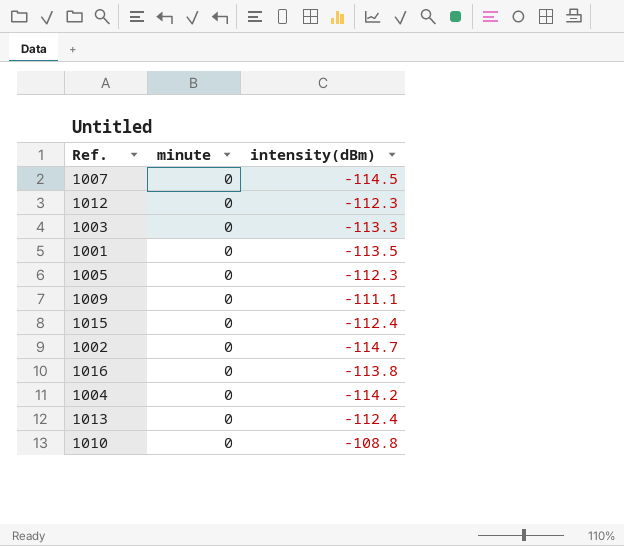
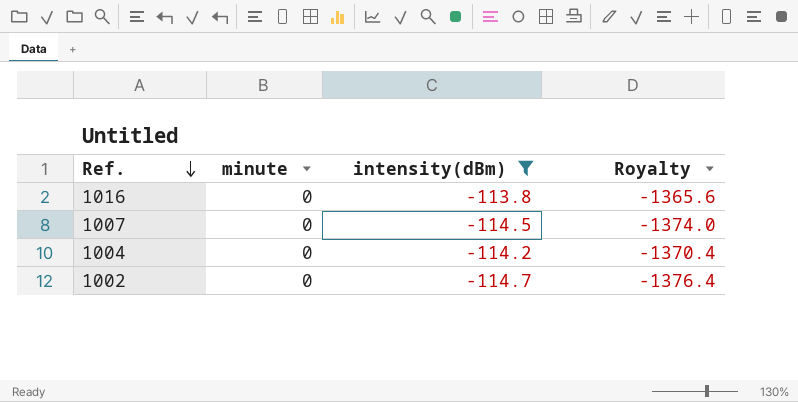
filter: none -> intensity(dBm) <= -113.8
row order: none -> Ref. descending
column Royalty | formula: none -> [intensity(dBm)] * 12

